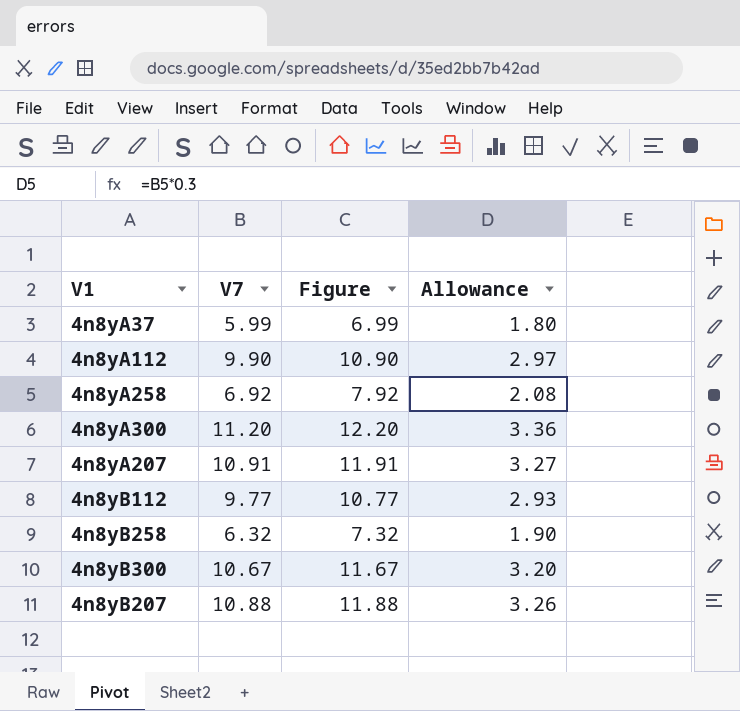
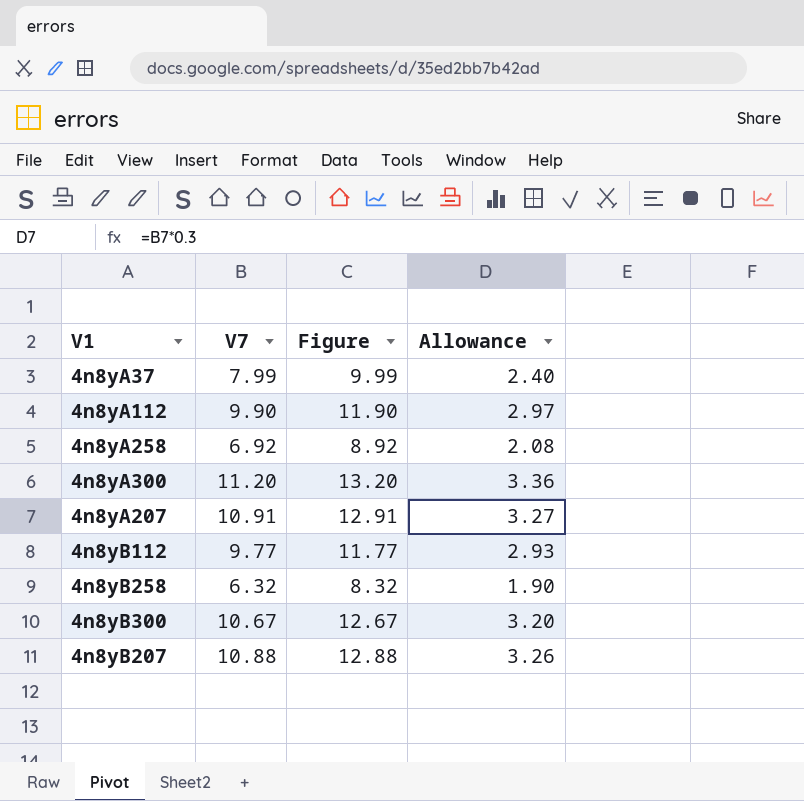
column Figure | formula: [V7] + 1 -> [V7] + 2
4n8yA37 | V7: 5.99 -> 7.99
4n8yA37 | Allowance: 1.80 -> 2.40

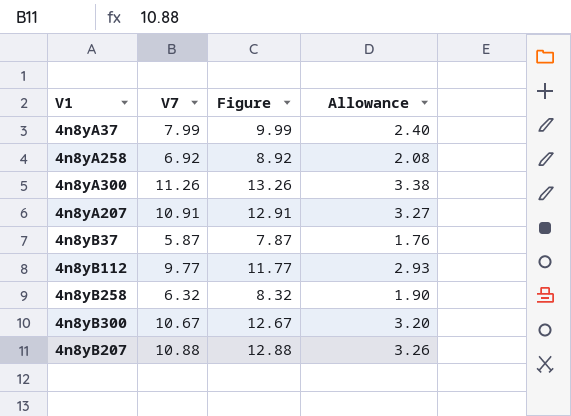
row 4n8yA112: 9.90 | 11.90 | 2.97 -> none
4n8yA300 | V7: 11.20 -> 11.26
4n8yA300 | Figure: 13.20 -> 13.26
4n8yA300 | Allowance: 3.36 -> 3.38
row 4n8yB37: none -> 5.87 | 7.87 | 1.76

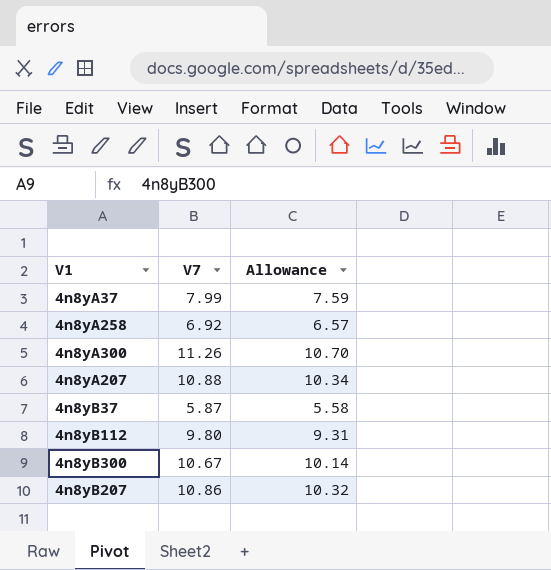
column Figure | formula: [V7] + 2 -> none
column Allowance | formula: [V7] * 0.3 -> [V7] * 0.95
row 4n8yB258: 6.32 | 8.32 | 1.90 -> none
4n8yA207 | V7: 10.91 -> 10.88
4n8yB112 | V7: 9.77 -> 9.80
4n8yB207 | V7: 10.88 -> 10.86

